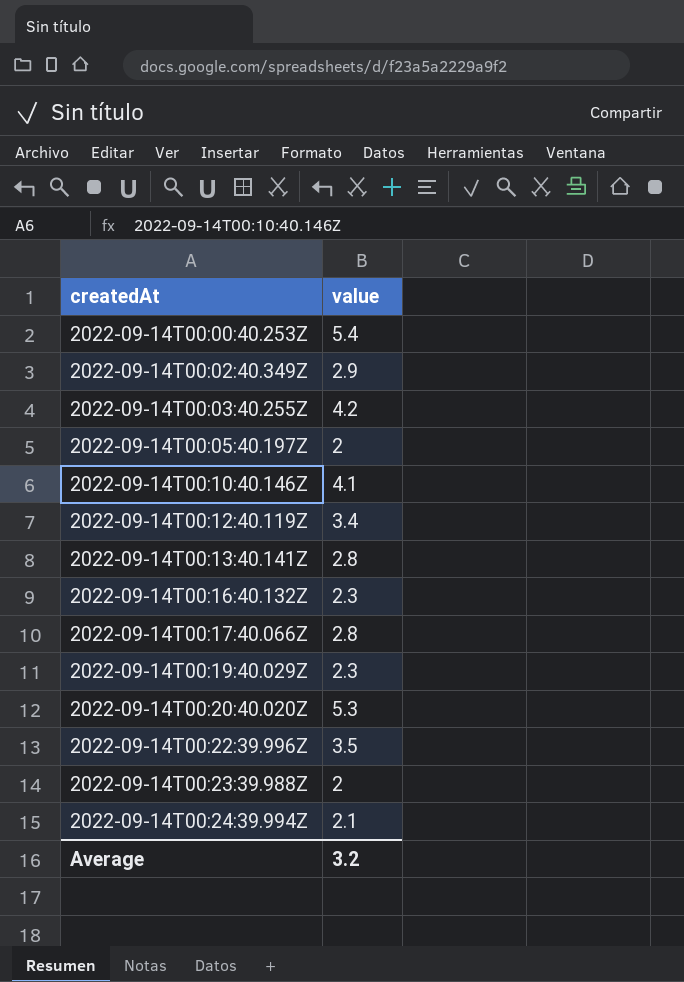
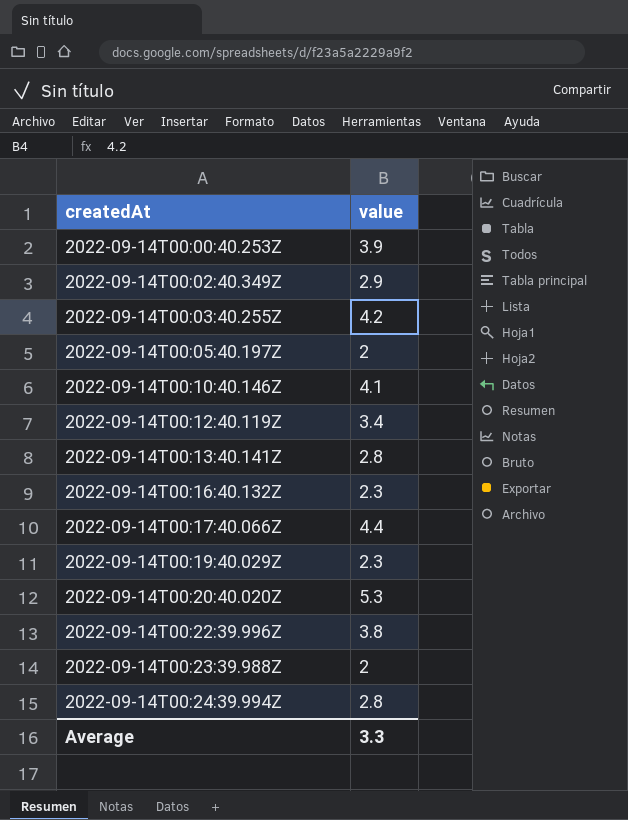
2022-09-14T00:00:40.253Z | value: 5.4 -> 3.9
2022-09-14T00:17:40.066Z | value: 2.8 -> 4.4
2022-09-14T00:22:39.996Z | value: 3.5 -> 3.8
2022-09-14T00:24:39.994Z | value: 2.1 -> 2.8
Average | value: 3.2 -> 3.3

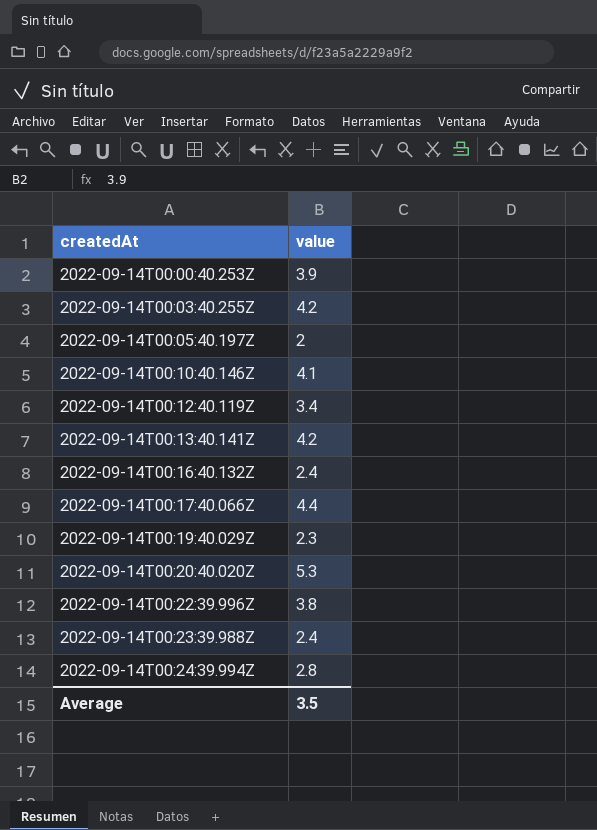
row 2022-09-14T00:02:40.349Z: 2.9 -> none
2022-09-14T00:13:40.141Z | value: 2.8 -> 4.2
2022-09-14T00:16:40.132Z | value: 2.3 -> 2.4
2022-09-14T00:23:39.988Z | value: 2 -> 2.4
Average | value: 3.3 -> 3.5

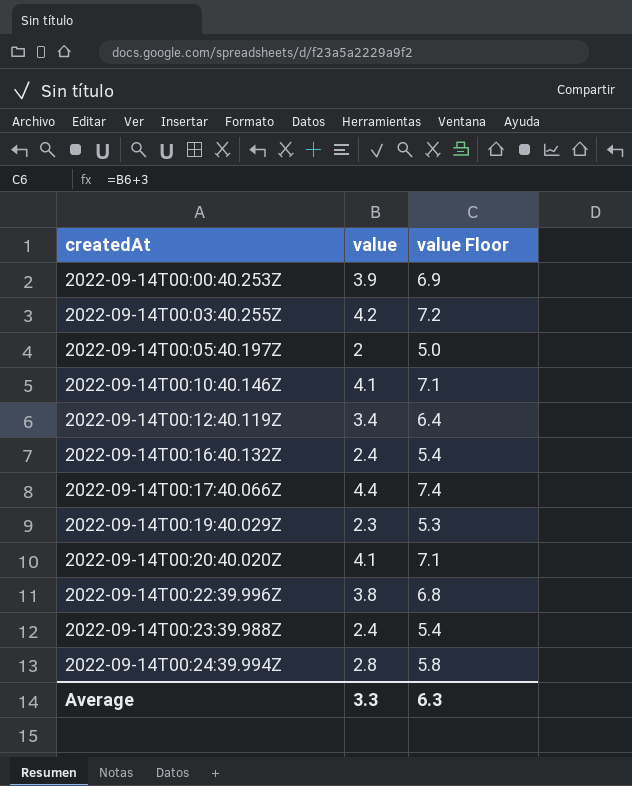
column value Floor | formula: none -> [value] + 3
row 2022-09-14T00:13:40.141Z: 4.2 -> none
2022-09-14T00:20:40.020Z | value: 5.3 -> 4.1
Average | value: 3.5 -> 3.3

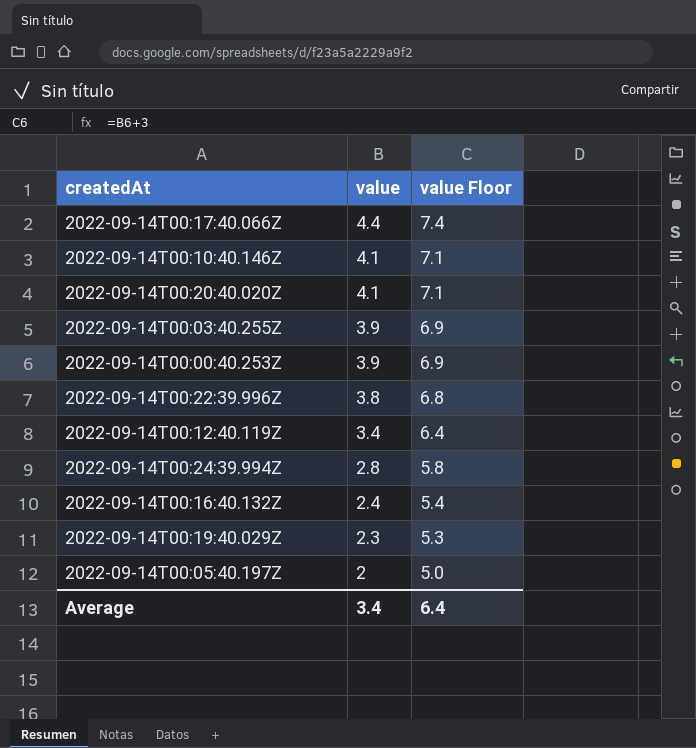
row order: createdAt ascending -> value descending
row 2022-09-14T00:23:39.988Z: 2.4 | 5.4 -> none
2022-09-14T00:03:40.255Z | value: 4.2 -> 3.9
2022-09-14T00:03:40.255Z | value Floor: 7.2 -> 6.9
Average | value: 3.3 -> 3.4
Average | value Floor: 6.3 -> 6.4

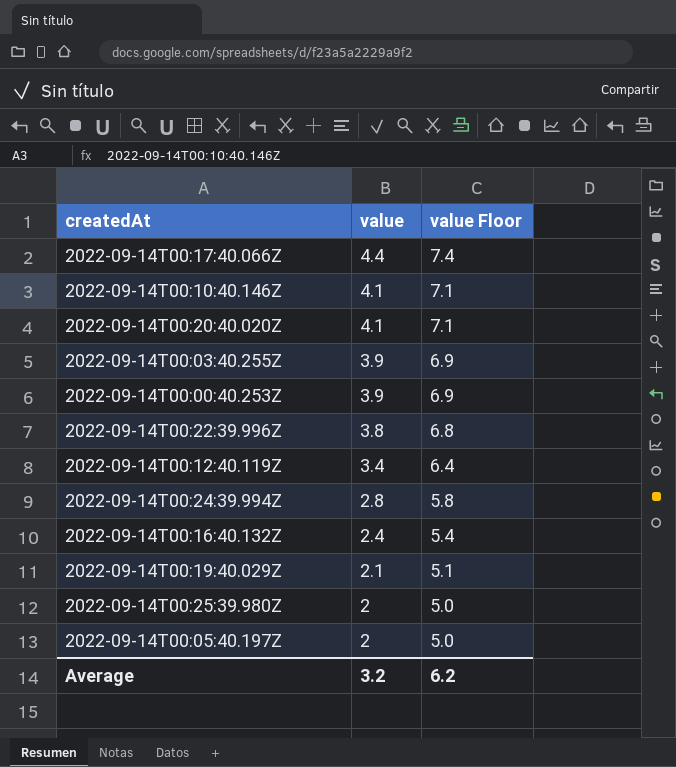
2022-09-14T00:19:40.029Z | value: 2.3 -> 2.1
2022-09-14T00:19:40.029Z | value Floor: 5.3 -> 5.1
row 2022-09-14T00:25:39.980Z: none -> 2 | 5.0
Average | value: 3.4 -> 3.2
Average | value Floor: 6.4 -> 6.2

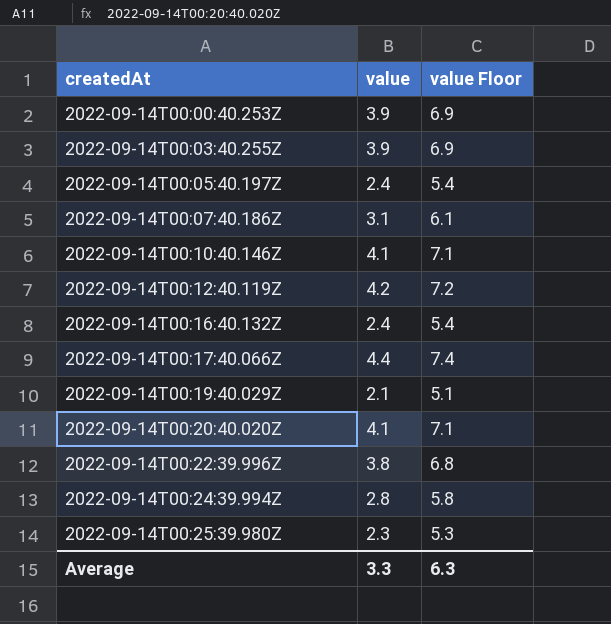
row order: value descending -> createdAt ascending
2022-09-14T00:05:40.197Z | value: 2 -> 2.4
2022-09-14T00:05:40.197Z | value Floor: 5.0 -> 5.4
row 2022-09-14T00:07:40.186Z: none -> 3.1 | 6.1
2022-09-14T00:12:40.119Z | value: 3.4 -> 4.2
2022-09-14T00:12:40.119Z | value Floor: 6.4 -> 7.2
2022-09-14T00:25:39.980Z | value: 2 -> 2.3
2022-09-14T00:25:39.980Z | value Floor: 5.0 -> 5.3
Average | value: 3.2 -> 3.3
Average | value Floor: 6.2 -> 6.3

